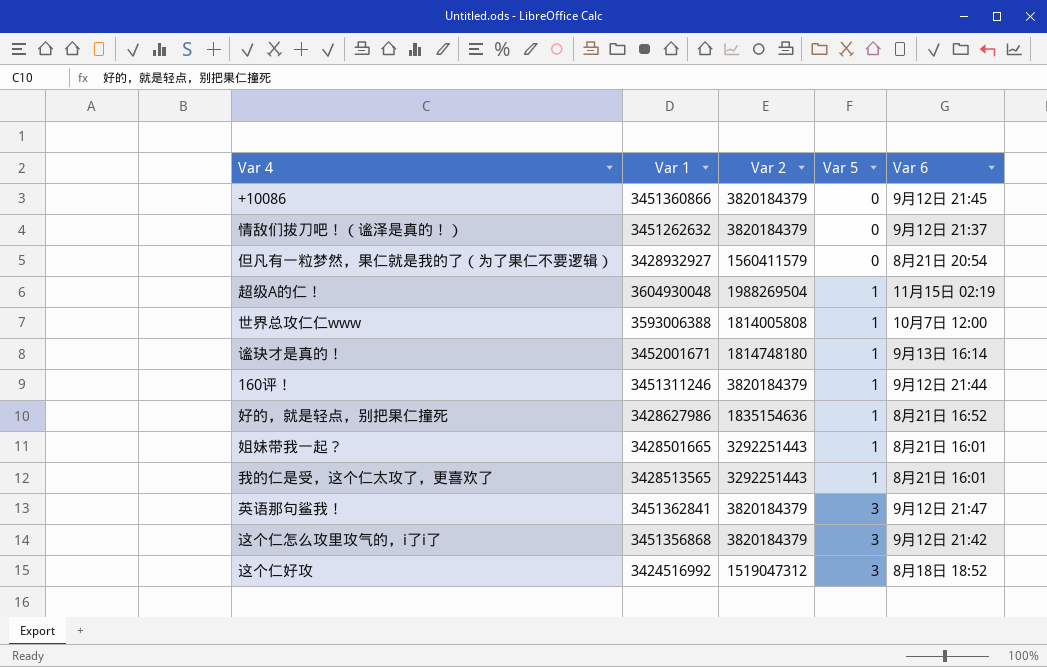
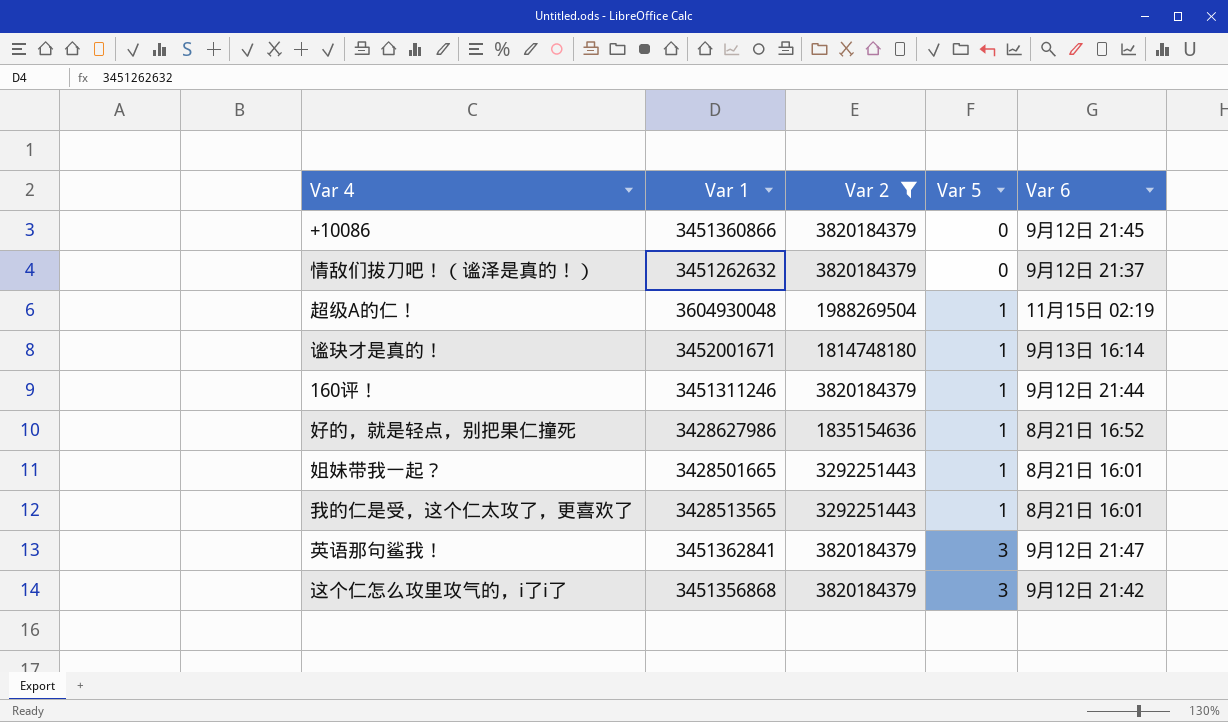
filter: none -> Var 2 >= 1814748180

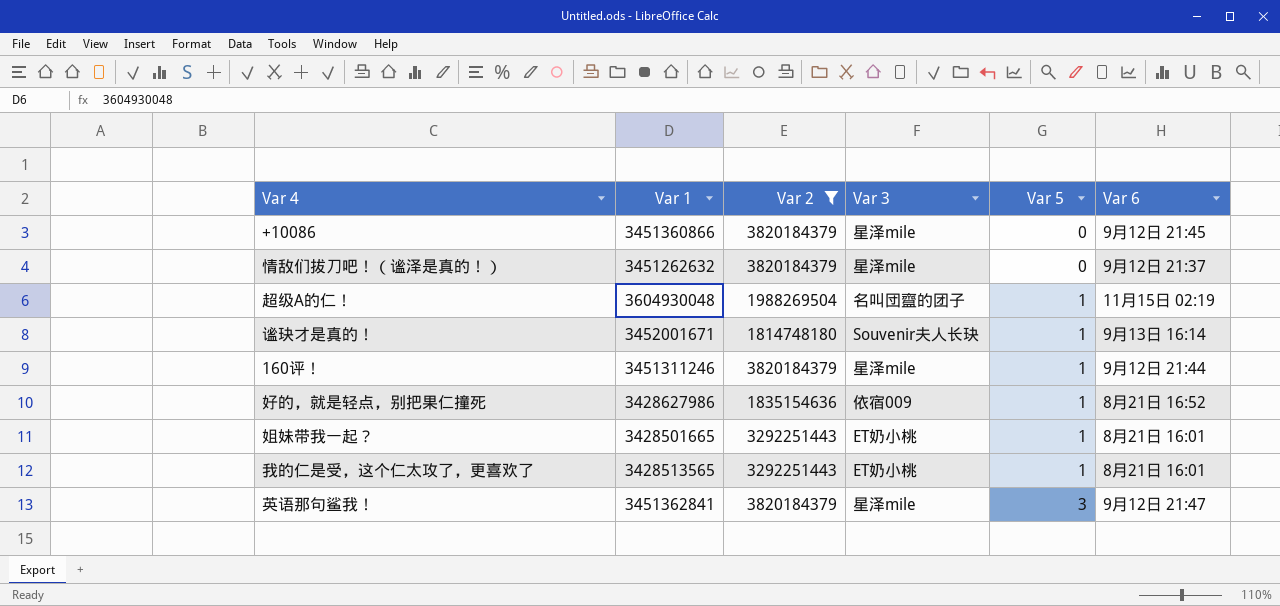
column Var 3 | position: none -> 4
row 这个仁怎么攻里攻气的，i了i了: 3451356868 | 3820184379 | 3 | 9月12日 21:42 -> none

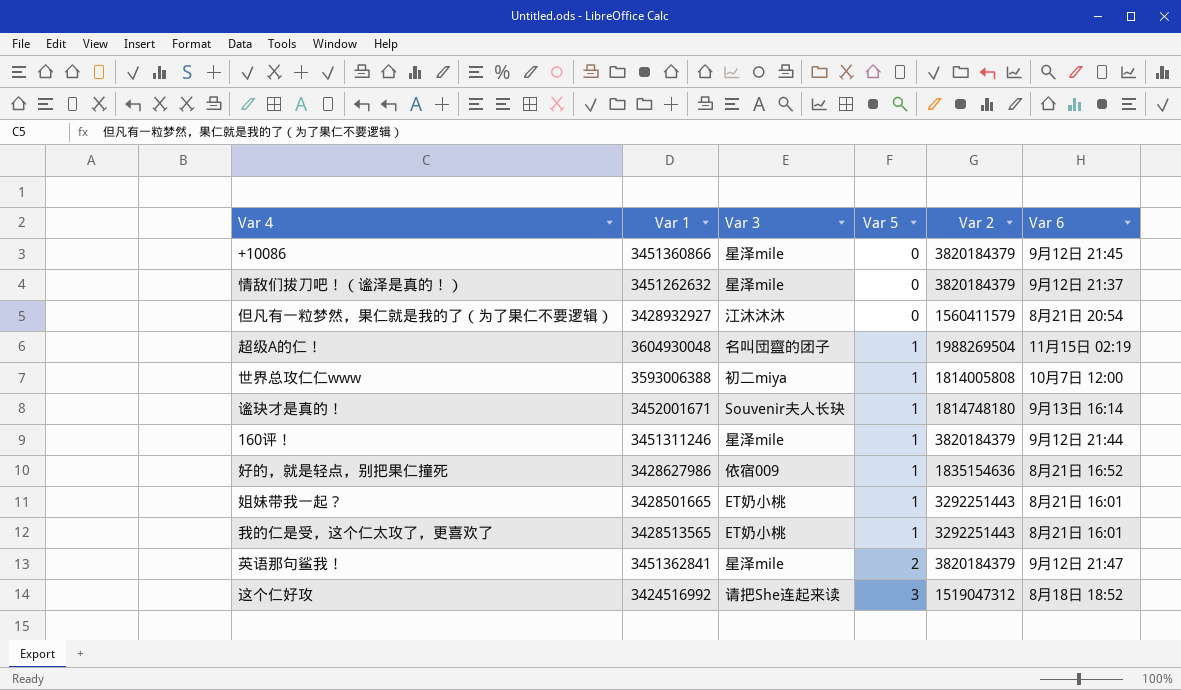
filter: Var 2 >= 1814748180 -> none
column Var 2 | position: 3 -> 5
英语那句鲨我！ | Var 5: 3 -> 2

